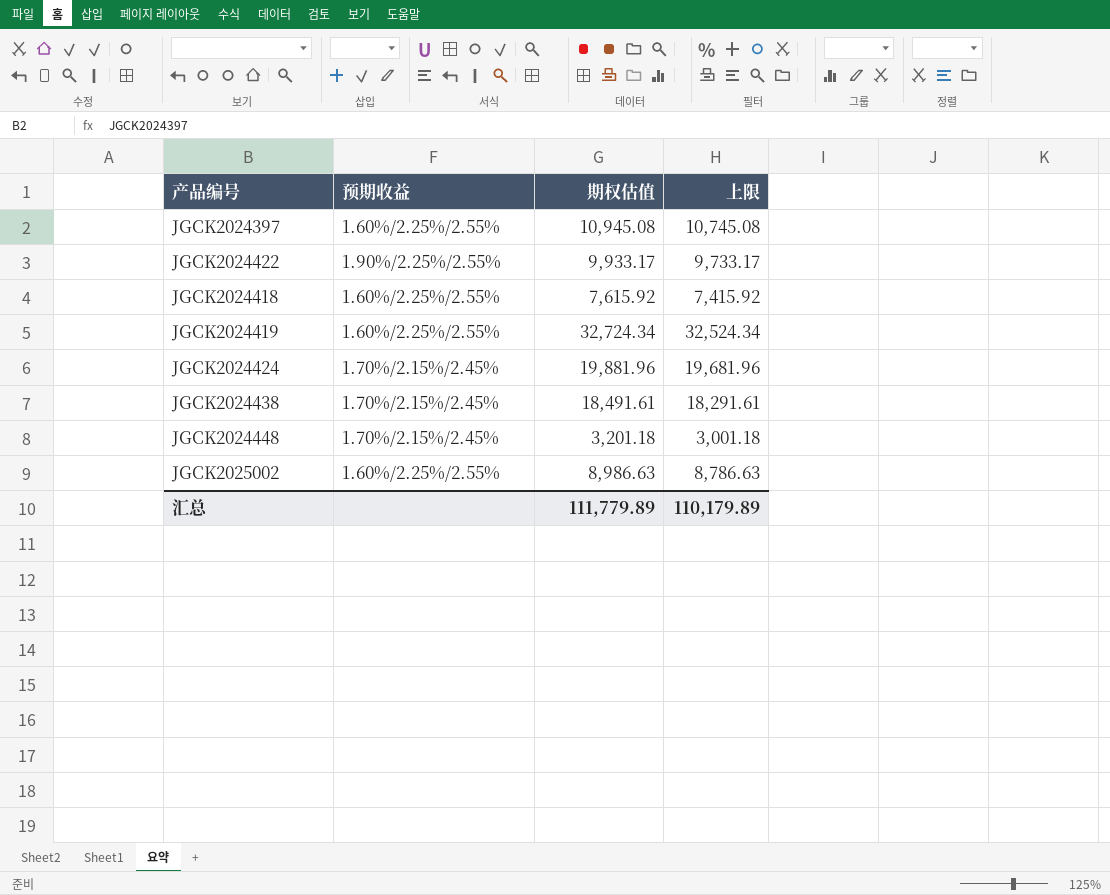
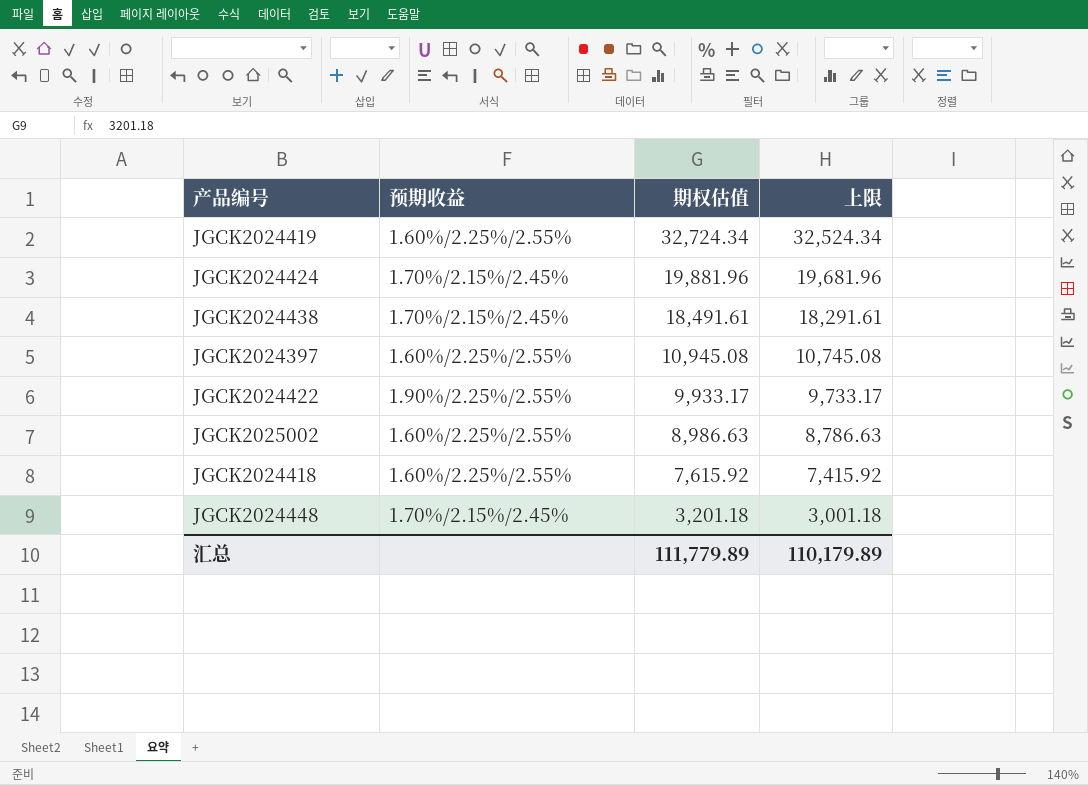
row order: none -> 期权估值 descending

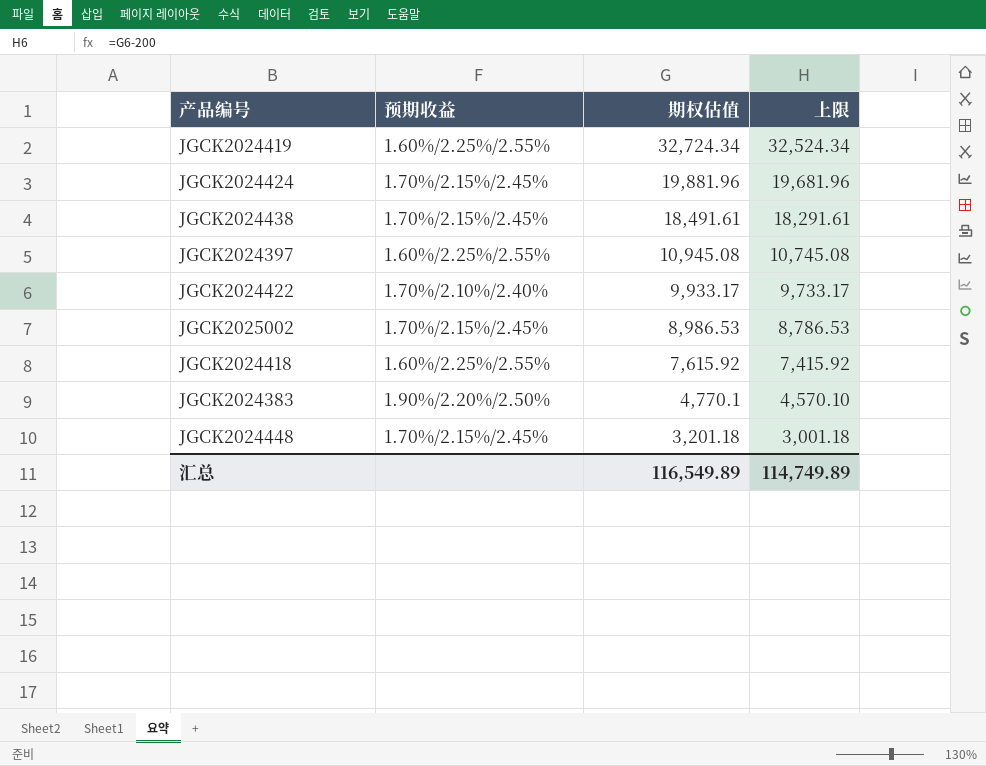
JGCK2024422 | 预期收益: 1.90%/2.25%/2.55% -> 1.70%/2.10%/2.40%
JGCK2025002 | 预期收益: 1.60%/2.25%/2.55% -> 1.70%/2.15%/2.45%
JGCK2025002 | 期权估值: 8,986.63 -> 8,986.53
JGCK2025002 | 上限: 8,786.63 -> 8,786.53
row JGCK2024383: none -> 1.90%/2.20%/2.50% | 4,770.1 | 4,570.10
汇总 | 期权估值: 111,779.89 -> 116,549.89
汇总 | 上限: 110,179.89 -> 114,749.89

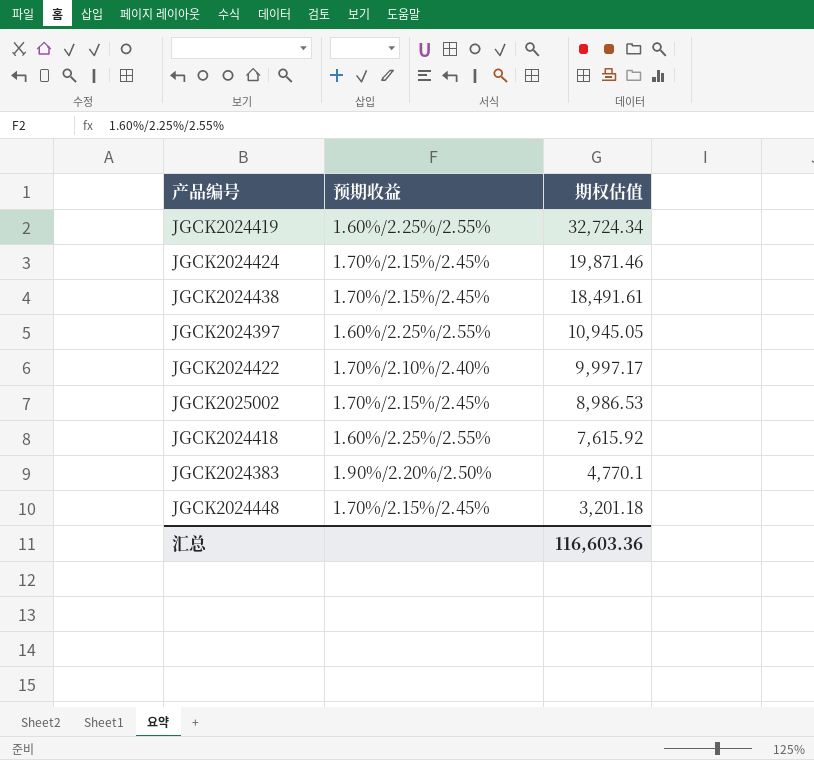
column 上限 | formula: [期权估值] - 200 -> none
JGCK2024424 | 期权估值: 19,881.96 -> 19,871.46
JGCK2024397 | 期权估值: 10,945.08 -> 10,945.05
JGCK2024422 | 期权估值: 9,933.17 -> 9,997.17
汇总 | 期权估值: 116,549.89 -> 116,603.36

